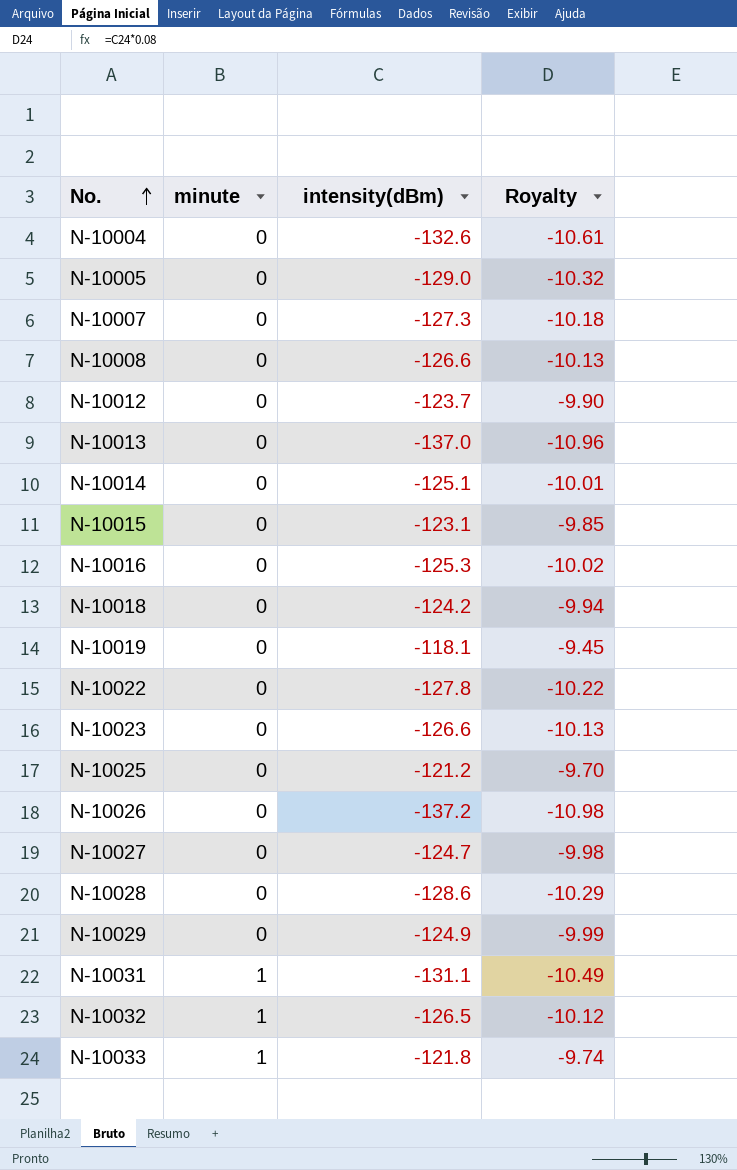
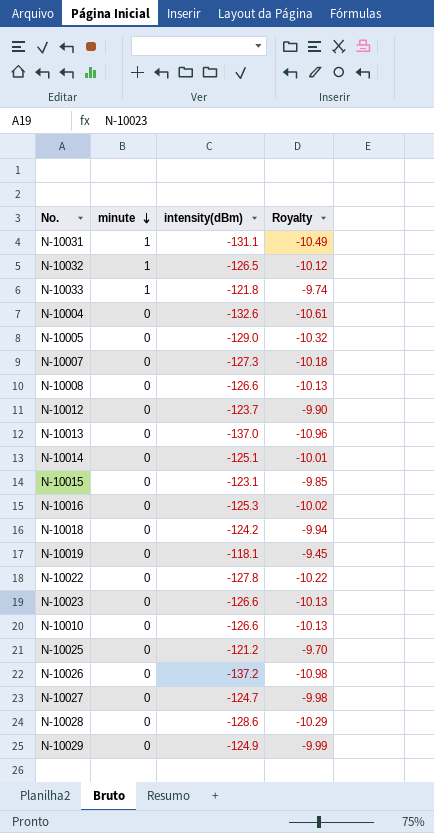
row order: No. ascending -> minute descending
row N-10010: none -> 0 | -126.6 | -10.13

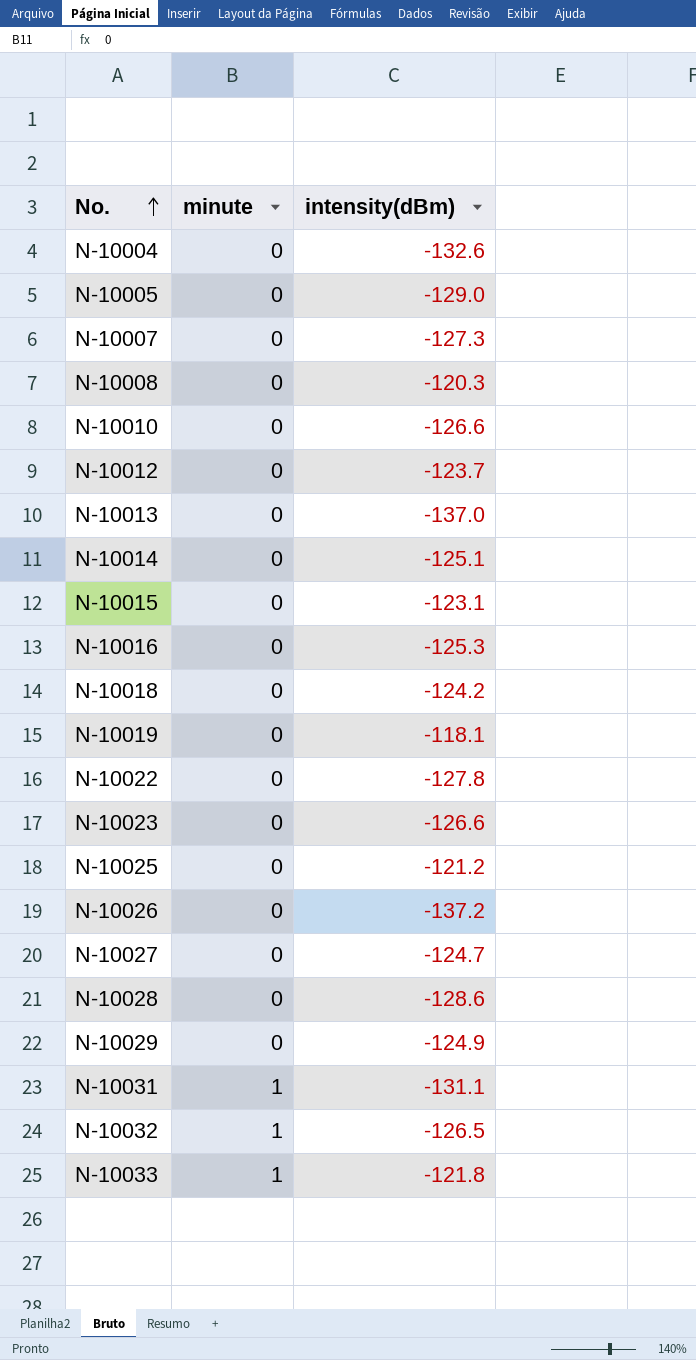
row order: minute descending -> No. ascending
column Royalty | formula: [intensity(dBm)] * 0.08 -> none
N-10008 | intensity(dBm): -126.6 -> -120.3

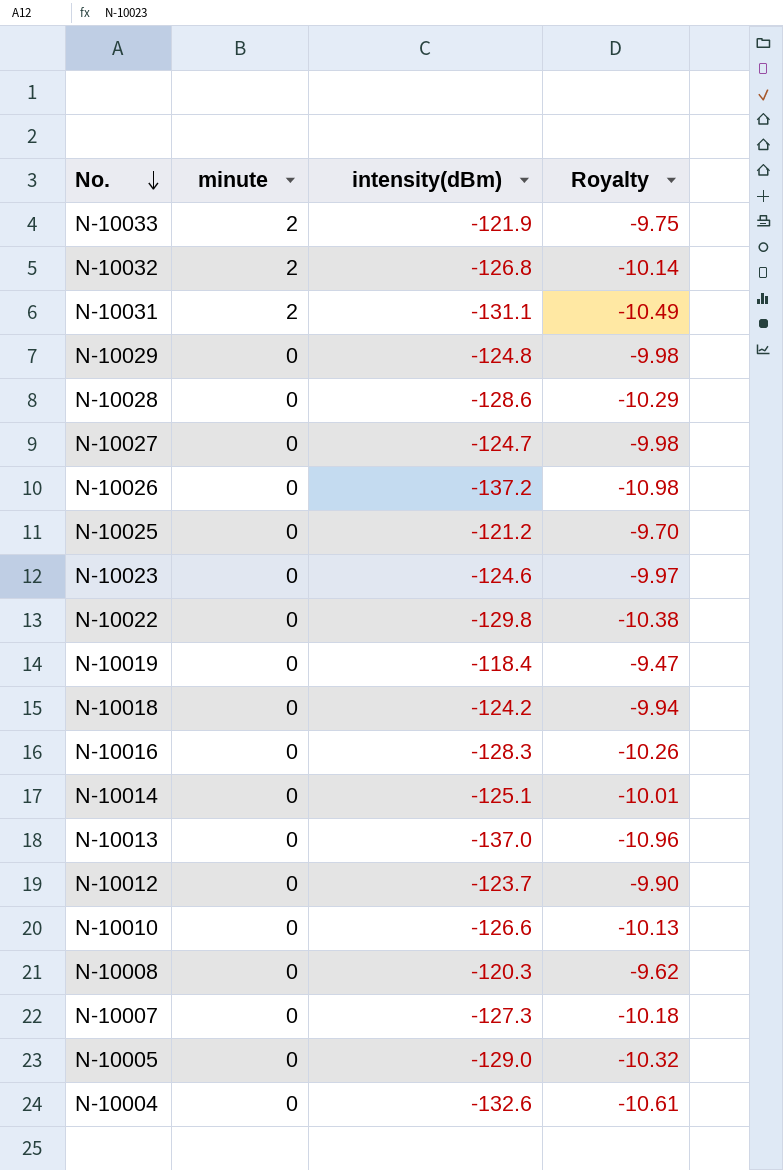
row order: No. ascending -> No. descending
column Royalty | formula: none -> [intensity(dBm)] * 0.08
row N-10015: 0 | -123.1 -> none
N-10033 | minute: 1 -> 2
N-10033 | intensity(dBm): -121.8 -> -121.9
N-10032 | minute: 1 -> 2
N-10032 | intensity(dBm): -126.5 -> -126.8
N-10031 | minute: 1 -> 2
N-10029 | intensity(dBm): -124.9 -> -124.8
N-10023 | intensity(dBm): -126.6 -> -124.6
N-10022 | intensity(dBm): -127.8 -> -129.8
N-10019 | intensity(dBm): -118.1 -> -118.4
N-10016 | intensity(dBm): -125.3 -> -128.3

